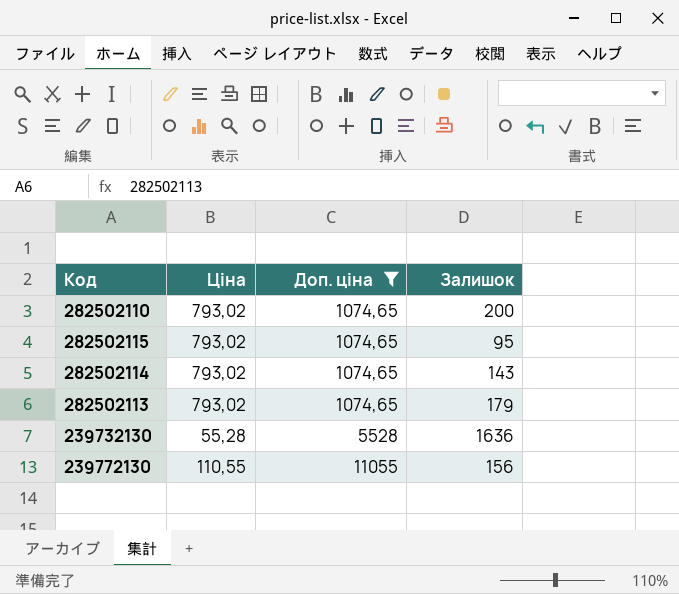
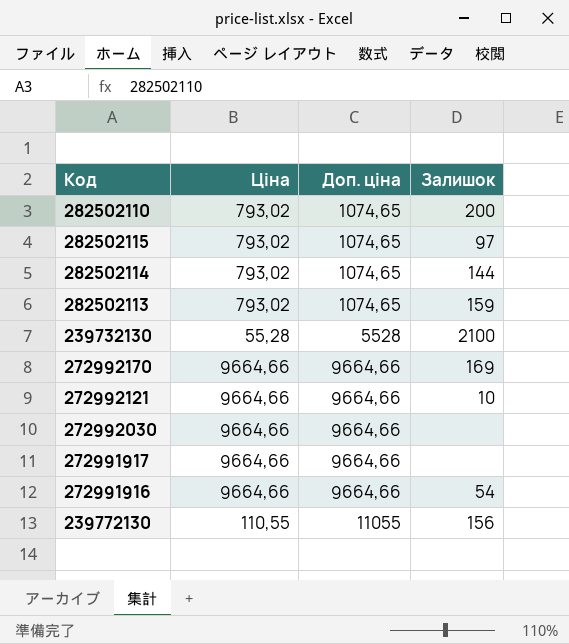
filter: Доп. ціна != 9664,66 -> none
282502115 | Залишок: 95 -> 97
282502114 | Залишок: 143 -> 144
282502113 | Залишок: 179 -> 159
239732130 | Залишок: 1636 -> 2100

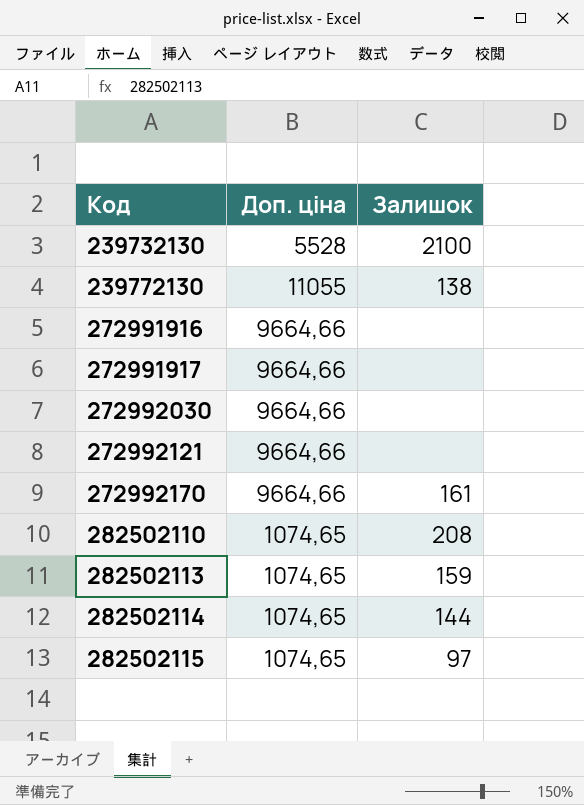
row order: Доп. ціна ascending -> Код ascending
column Ціна | position: 2 -> none
239772130 | Залишок: 156 -> 138
272991916 | Залишок: 54 -> none
272992121 | Залишок: 10 -> none
272992170 | Залишок: 169 -> 161
282502110 | Залишок: 200 -> 208

